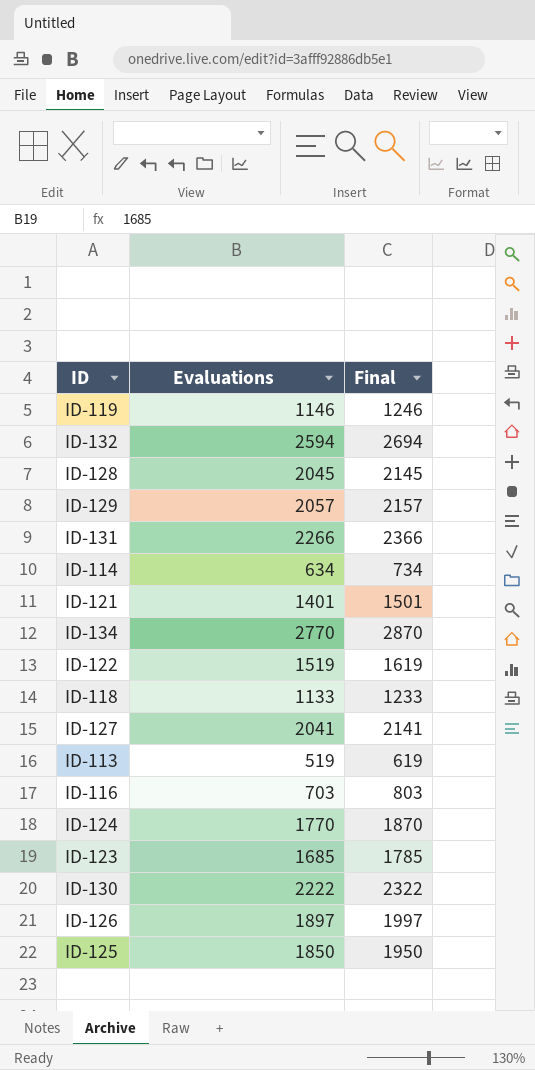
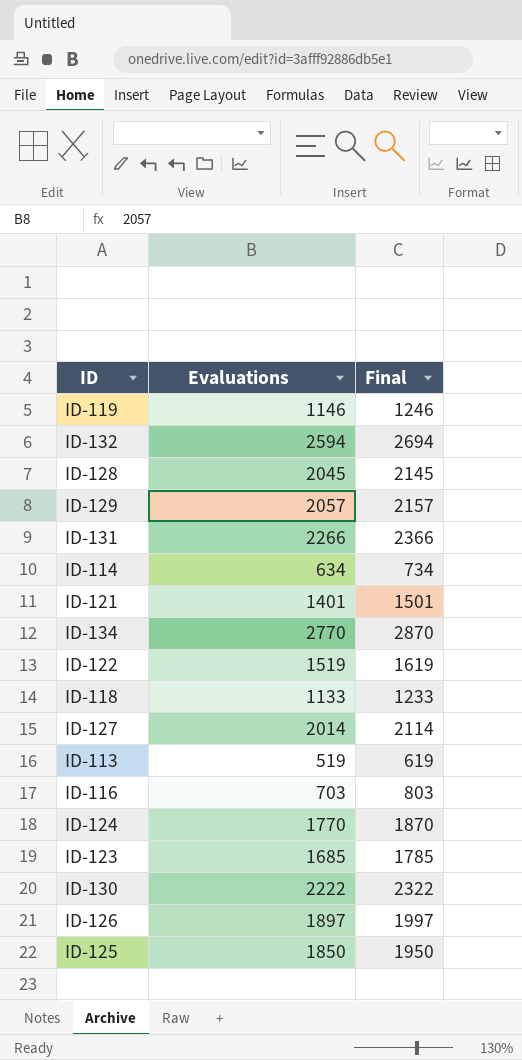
ID-127 | Evaluations: 2041 -> 2014
ID-127 | Final: 2141 -> 2114

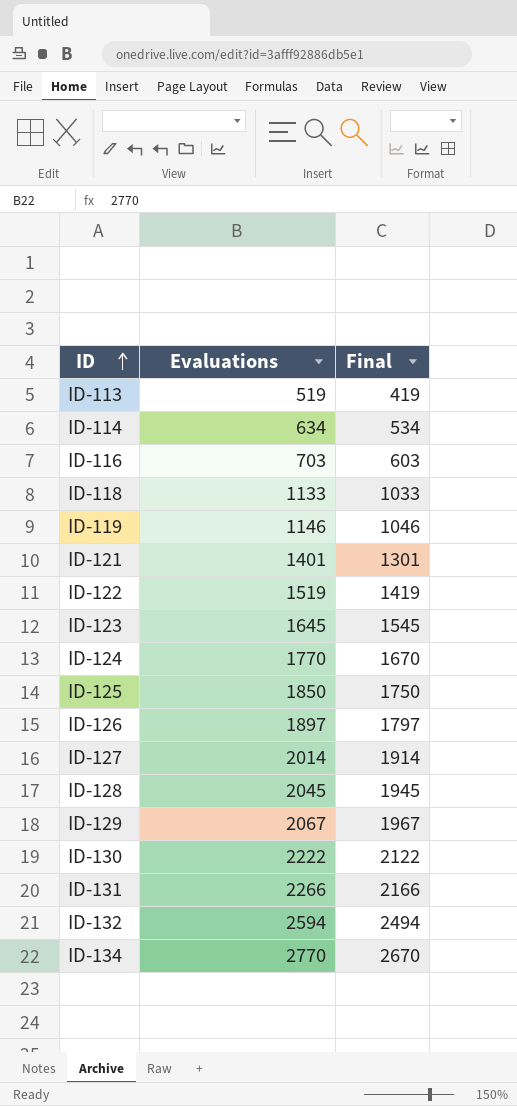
row order: none -> ID ascending
column Final | formula: [Evaluations] + 100 -> [Evaluations] - 100
ID-123 | Evaluations: 1685 -> 1645
ID-129 | Evaluations: 2057 -> 2067

